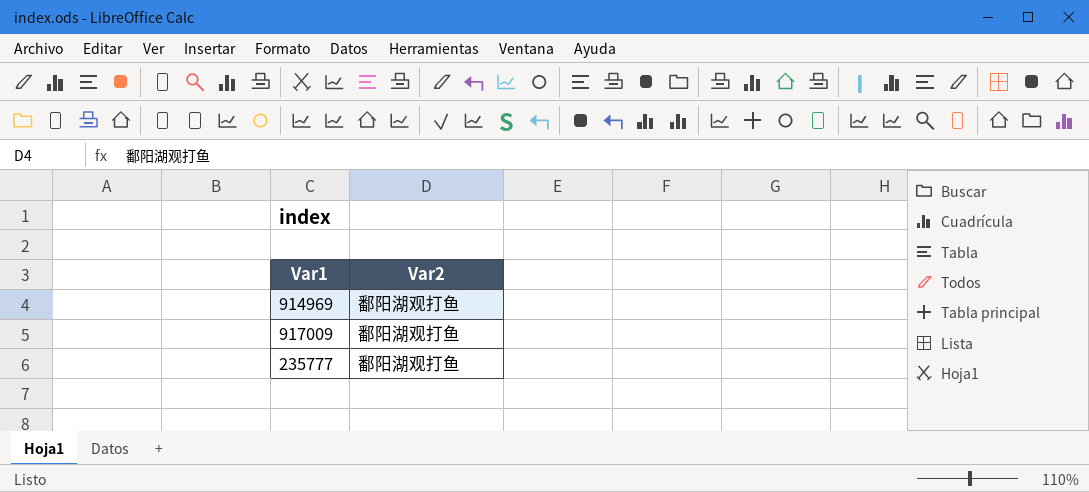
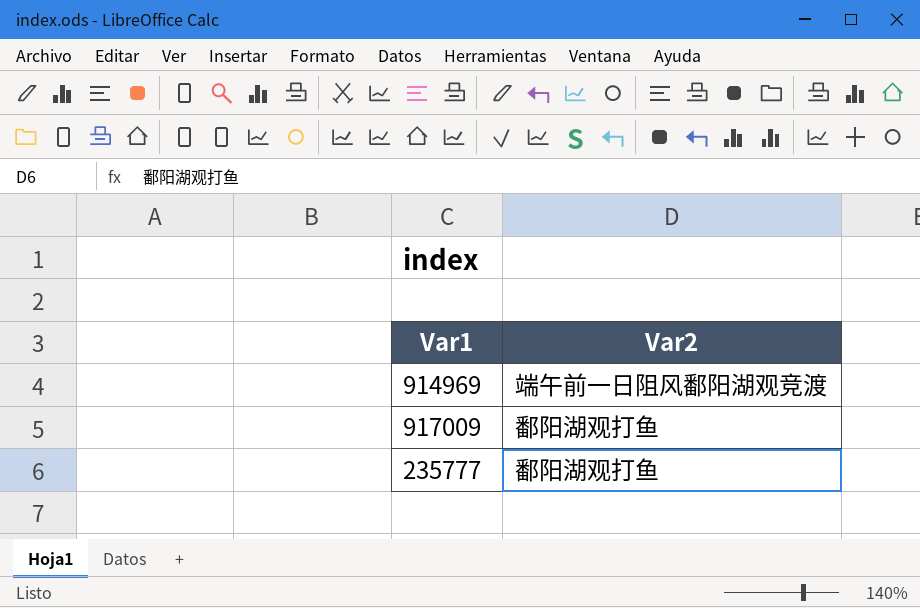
914969 | Var2: 鄱阳湖观打鱼 -> 端午前一日阻风鄱阳湖观竞渡

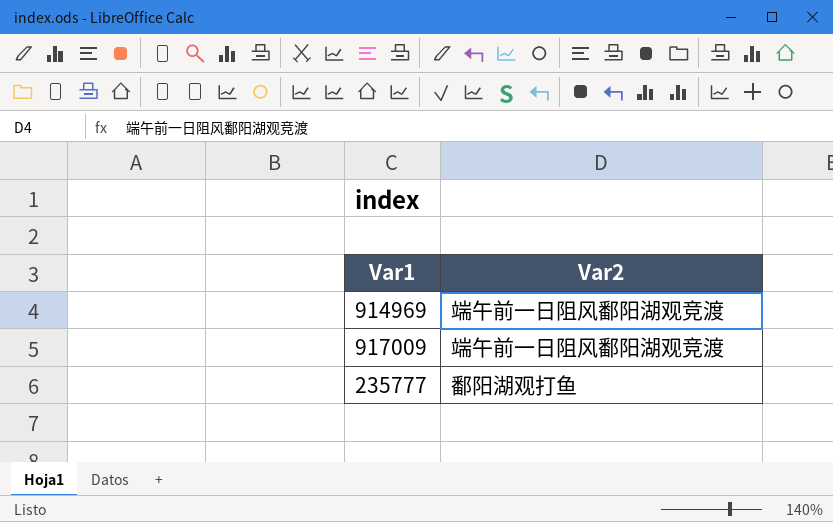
917009 | Var2: 鄱阳湖观打鱼 -> 端午前一日阻风鄱阳湖观竞渡

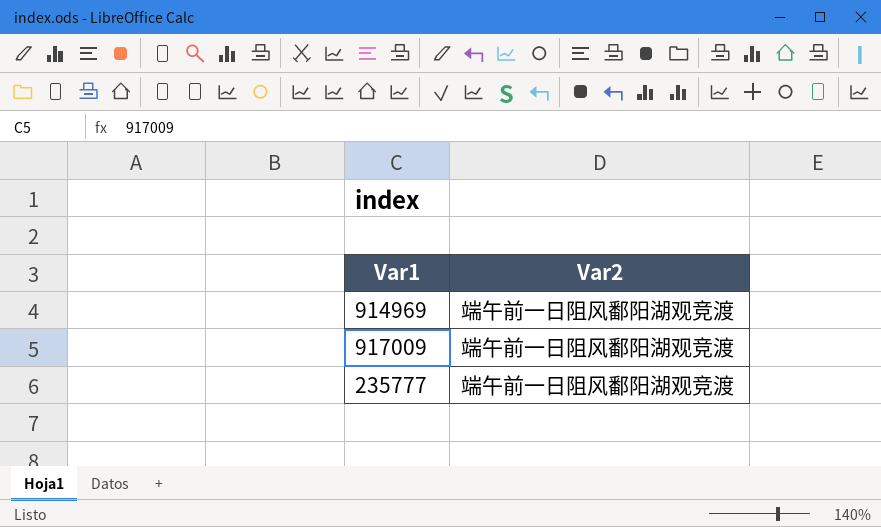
235777 | Var2: 鄱阳湖观打鱼 -> 端午前一日阻风鄱阳湖观竞渡

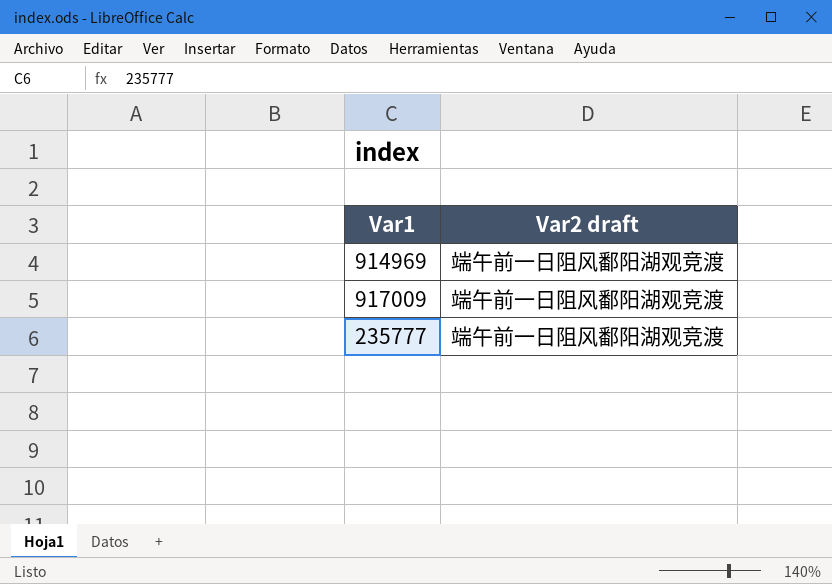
column name: Var2 -> Var2 draft

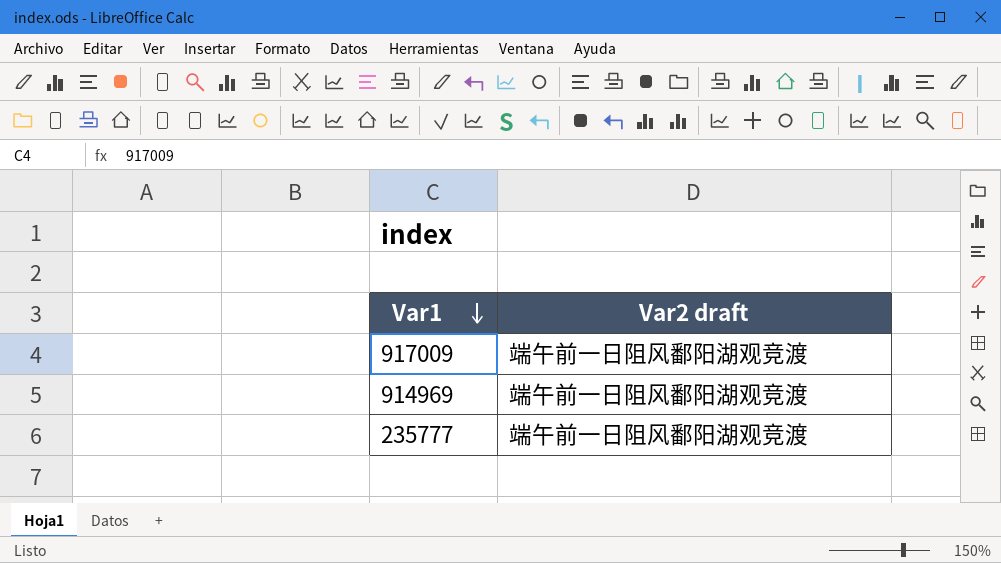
row order: none -> Var1 descending

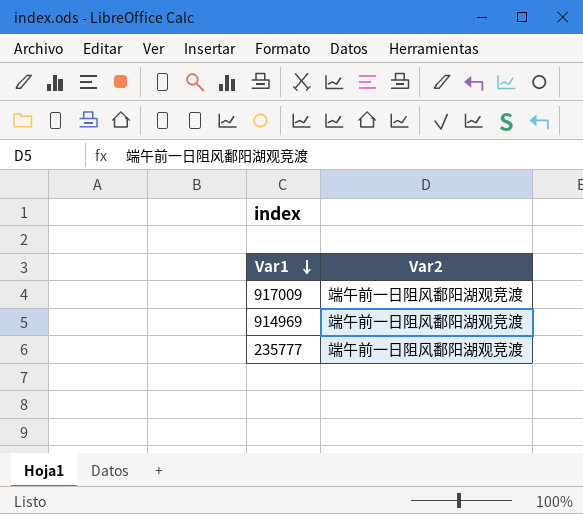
column name: Var2 draft -> Var2

